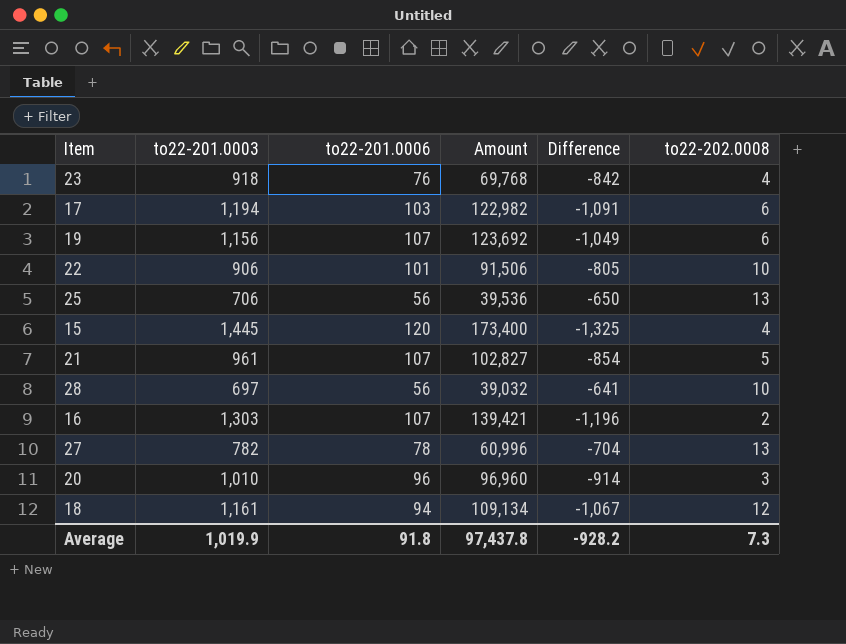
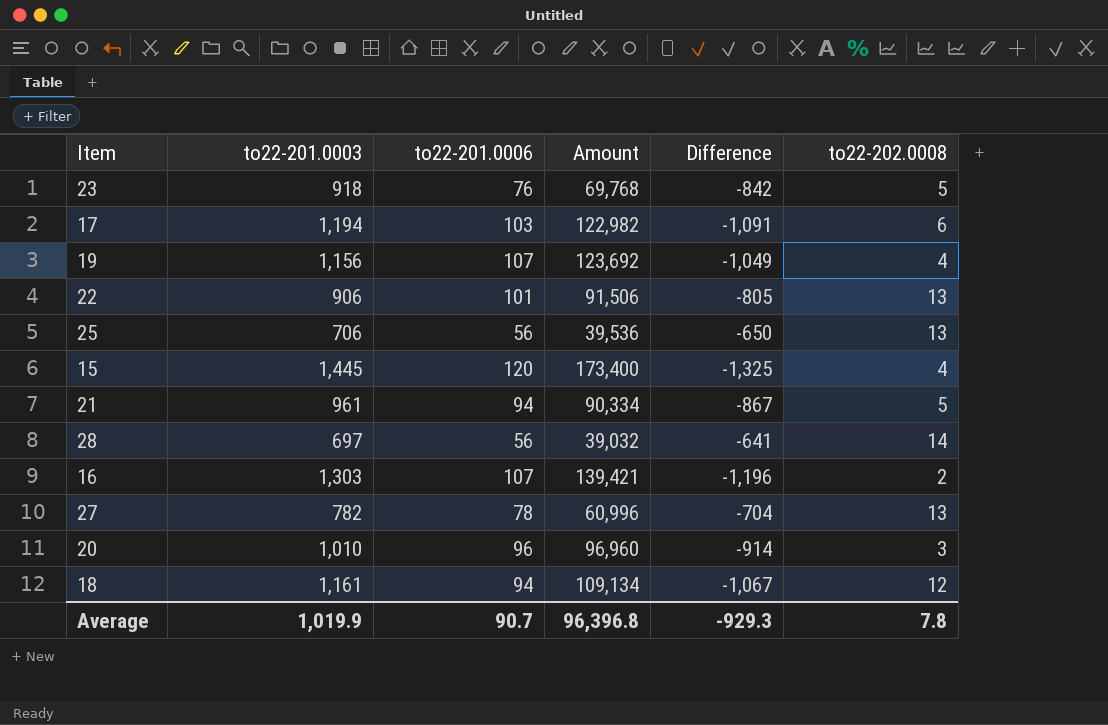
23 | to22-202.0008: 4 -> 5
19 | to22-202.0008: 6 -> 4
22 | to22-202.0008: 10 -> 13
21 | to22-201.0006: 107 -> 94
21 | Amount: 102,827 -> 90,334
21 | Difference: -854 -> -867
28 | to22-202.0008: 10 -> 14
Average | to22-201.0006: 91.8 -> 90.7
Average | Amount: 97,437.8 -> 96,396.8
Average | Difference: -928.2 -> -929.3
Average | to22-202.0008: 7.3 -> 7.8

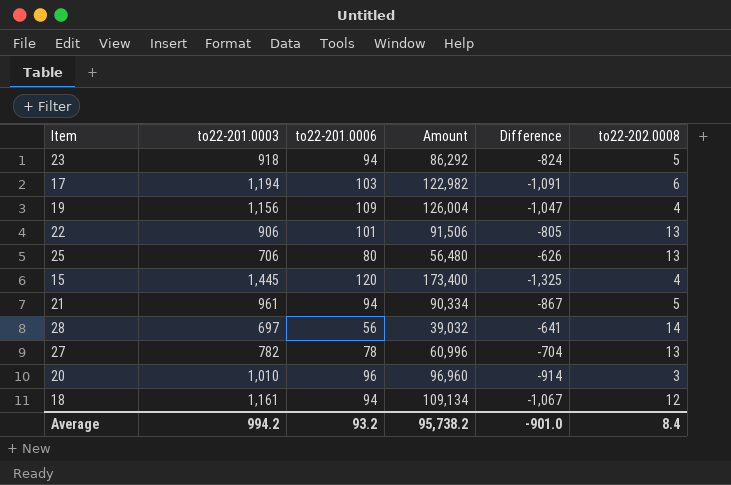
row 16: 1,303 | 107 | 139,421 | -1,196 | 2 -> none
23 | to22-201.0006: 76 -> 94
23 | Amount: 69,768 -> 86,292
23 | Difference: -842 -> -824
19 | to22-201.0006: 107 -> 109
19 | Amount: 123,692 -> 126,004
19 | Difference: -1,049 -> -1,047
25 | to22-201.0006: 56 -> 80
25 | Amount: 39,536 -> 56,480
25 | Difference: -650 -> -626
Average | to22-201.0003: 1,019.9 -> 994.2
Average | to22-201.0006: 90.7 -> 93.2
Average | Amount: 96,396.8 -> 95,738.2
Average | Difference: -929.3 -> -901.0
Average | to22-202.0008: 7.8 -> 8.4

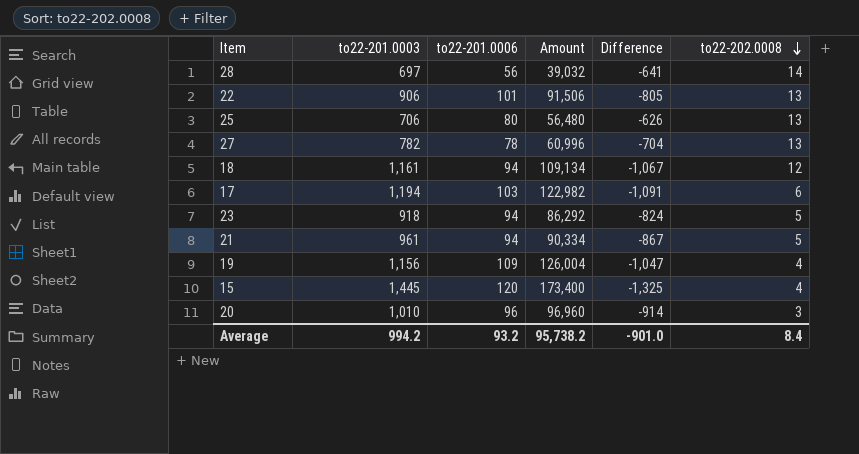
row order: none -> to22-202.0008 descending

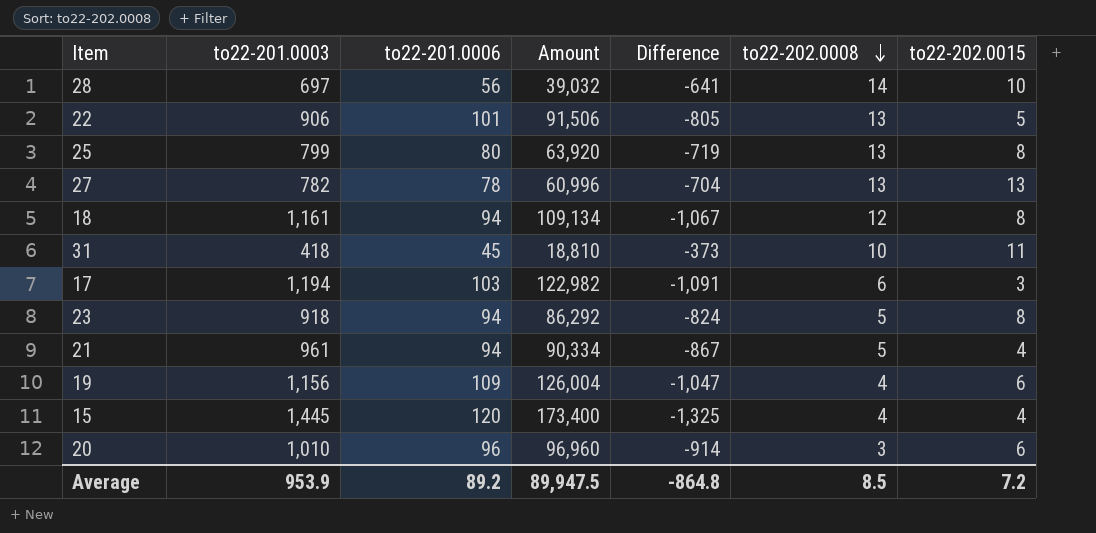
column to22-202.0015 | position: none -> 7
25 | to22-201.0003: 706 -> 799
25 | Amount: 56,480 -> 63,920
25 | Difference: -626 -> -719
row 31: none -> 418 | 45 | 18,810 | -373 | 10 | 11
Average | to22-201.0003: 994.2 -> 953.9
Average | to22-201.0006: 93.2 -> 89.2
Average | Amount: 95,738.2 -> 89,947.5
Average | Difference: -901.0 -> -864.8
Average | to22-202.0008: 8.4 -> 8.5

